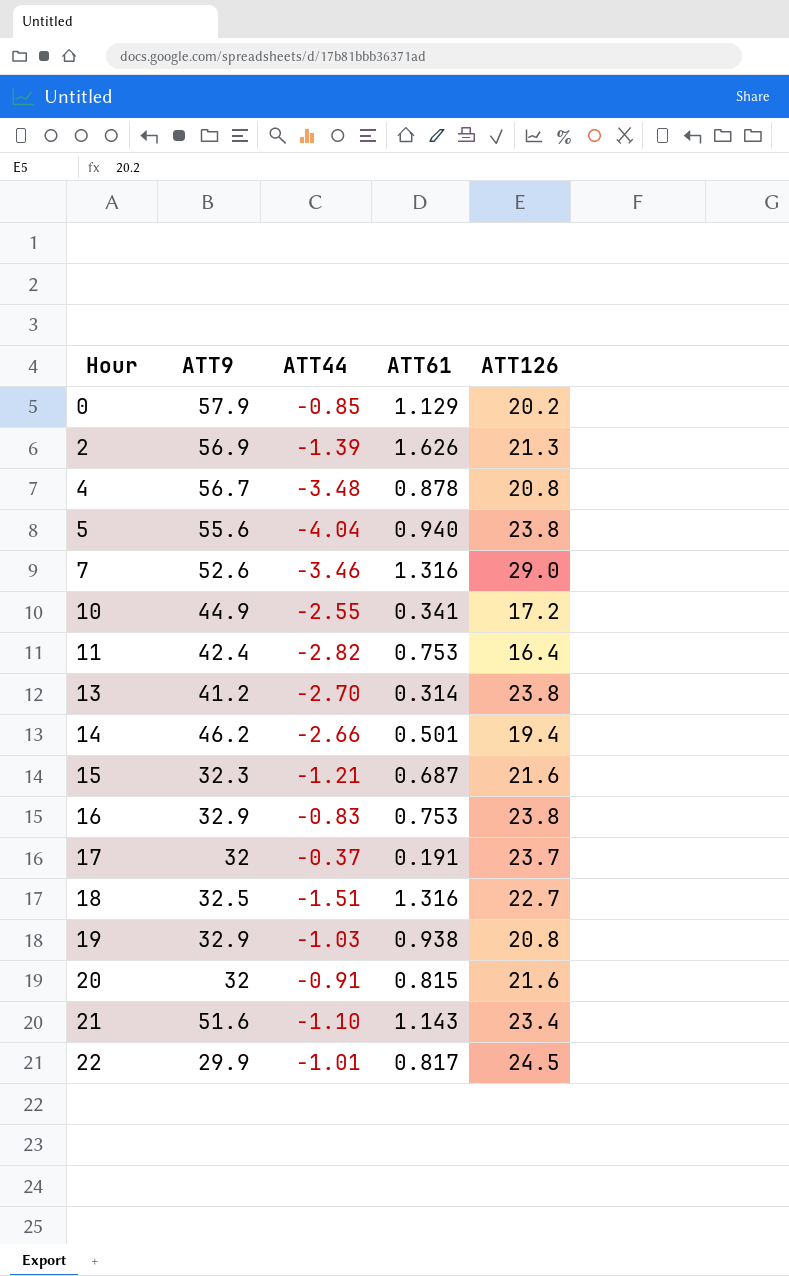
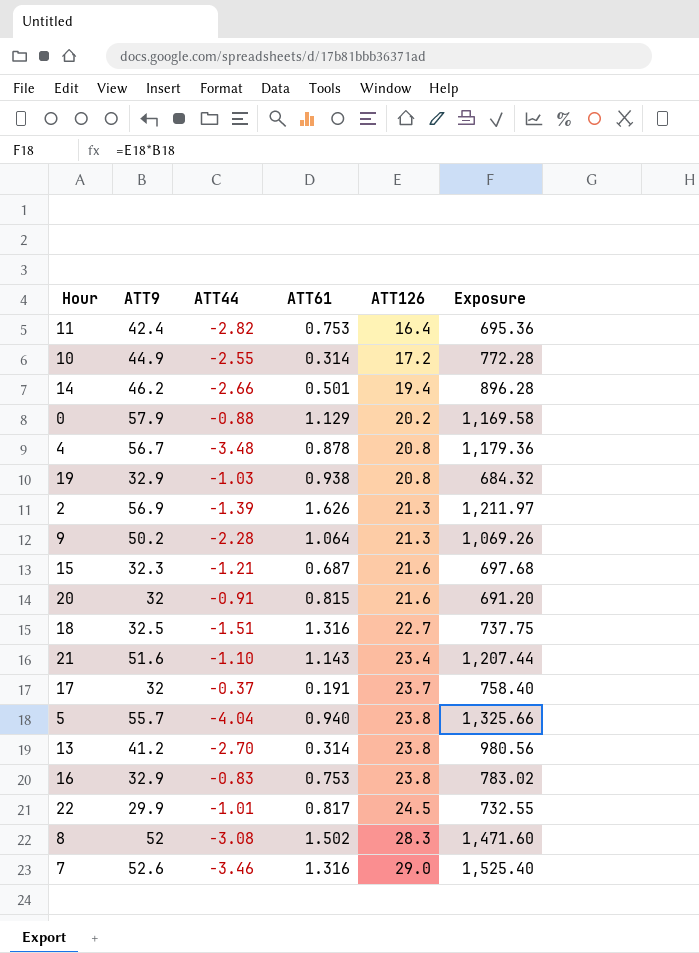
row order: Hour ascending -> ATT126 ascending
column Exposure | formula: none -> [ATT9] * [ATT126]
10 | ATT61: 0.341 -> 0.314
0 | ATT44: -0.85 -> -0.88
row 9: none -> 50.2 | -2.28 | 1.064 | 21.3 | 1,069.26
5 | ATT9: 55.6 -> 55.7
row 8: none -> 52 | -3.08 | 1.502 | 28.3 | 1,471.60

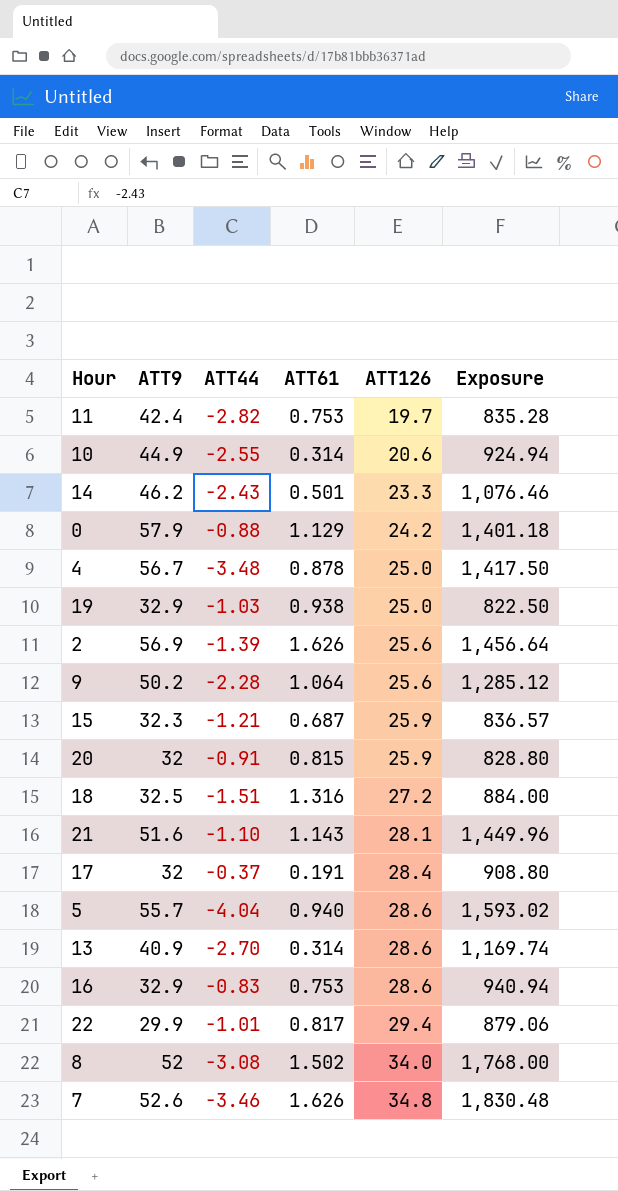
11 | ATT126: 16.4 -> 19.7
11 | Exposure: 695.36 -> 835.28
10 | ATT126: 17.2 -> 20.6
10 | Exposure: 772.28 -> 924.94
14 | ATT44: -2.66 -> -2.43
14 | ATT126: 19.4 -> 23.3
14 | Exposure: 896.28 -> 1,076.46
0 | ATT126: 20.2 -> 24.2
0 | Exposure: 1,169.58 -> 1,401.18
4 | ATT126: 20.8 -> 25.0
4 | Exposure: 1,179.36 -> 1,417.50
19 | ATT126: 20.8 -> 25.0
19 | Exposure: 684.32 -> 822.50
2 | ATT126: 21.3 -> 25.6
2 | Exposure: 1,211.97 -> 1,456.64
9 | ATT126: 21.3 -> 25.6
9 | Exposure: 1,069.26 -> 1,285.12
15 | ATT126: 21.6 -> 25.9
15 | Exposure: 697.68 -> 836.57
20 | ATT126: 21.6 -> 25.9
20 | Exposure: 691.20 -> 828.80
18 | ATT126: 22.7 -> 27.2
18 | Exposure: 737.75 -> 884.00
21 | ATT126: 23.4 -> 28.1
21 | Exposure: 1,207.44 -> 1,449.96
17 | ATT126: 23.7 -> 28.4
17 | Exposure: 758.40 -> 908.80
5 | ATT126: 23.8 -> 28.6
5 | Exposure: 1,325.66 -> 1,593.02
13 | ATT9: 41.2 -> 40.9
13 | ATT126: 23.8 -> 28.6
13 | Exposure: 980.56 -> 1,169.74
16 | ATT126: 23.8 -> 28.6
16 | Exposure: 783.02 -> 940.94
22 | ATT126: 24.5 -> 29.4
22 | Exposure: 732.55 -> 879.06
8 | ATT126: 28.3 -> 34.0
8 | Exposure: 1,471.60 -> 1,768.00
7 | ATT61: 1.316 -> 1.626
7 | ATT126: 29.0 -> 34.8
7 | Exposure: 1,525.40 -> 1,830.48

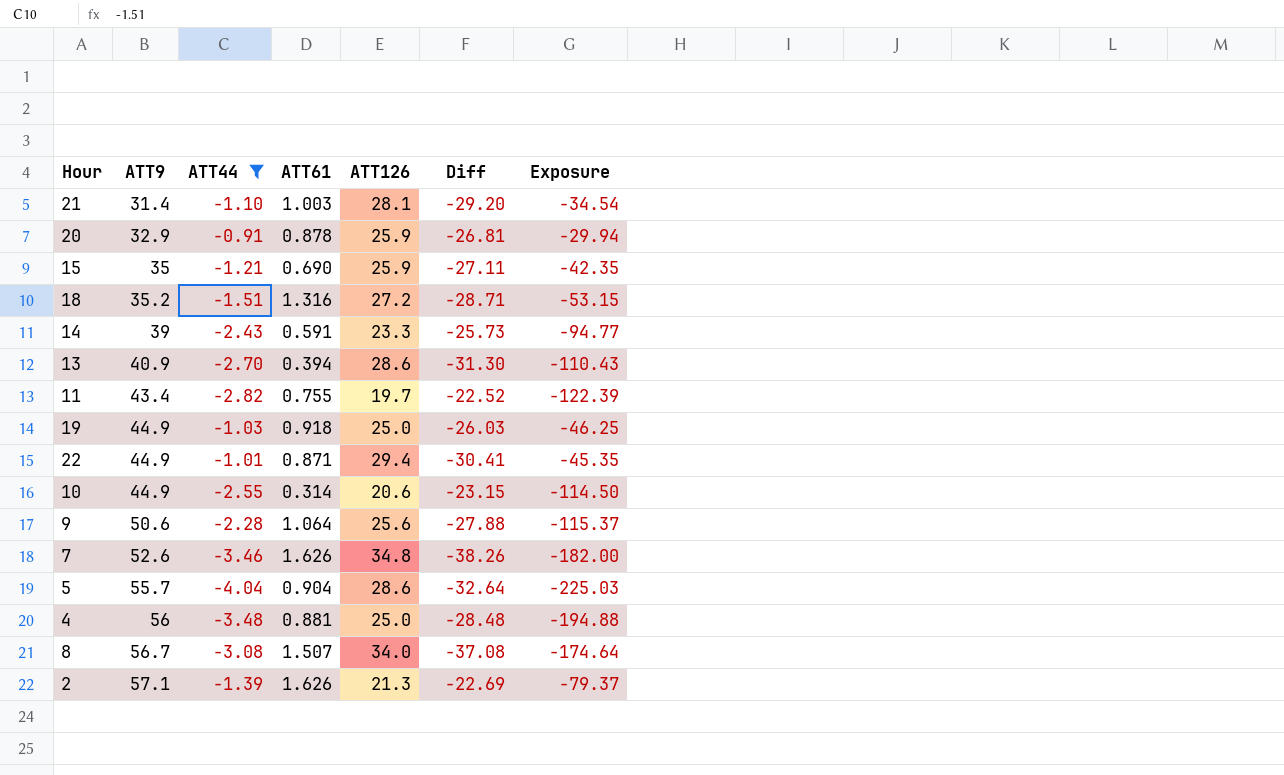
filter: none -> ATT44 <= -0.91
row order: ATT126 ascending -> ATT9 ascending
column Diff | formula: none -> [ATT44] - [ATT126]
column Exposure | formula: [ATT9] * [ATT126] -> [ATT9] * [ATT44]
21 | ATT9: 51.6 -> 31.4
21 | ATT61: 1.143 -> 1.003
20 | ATT9: 32 -> 32.9
20 | ATT61: 0.815 -> 0.878
15 | ATT9: 32.3 -> 35
15 | ATT61: 0.687 -> 0.690
18 | ATT9: 32.5 -> 35.2
14 | ATT9: 46.2 -> 39
14 | ATT61: 0.501 -> 0.591
13 | ATT61: 0.314 -> 0.394
11 | ATT9: 42.4 -> 43.4
11 | ATT61: 0.753 -> 0.755
19 | ATT9: 32.9 -> 44.9
19 | ATT61: 0.938 -> 0.918
22 | ATT9: 29.9 -> 44.9
22 | ATT61: 0.817 -> 0.871
9 | ATT9: 50.2 -> 50.6
5 | ATT61: 0.940 -> 0.904
4 | ATT9: 56.7 -> 56
4 | ATT61: 0.878 -> 0.881
8 | ATT9: 52 -> 56.7
8 | ATT61: 1.502 -> 1.507
2 | ATT9: 56.9 -> 57.1
2 | ATT126: 25.6 -> 21.3

